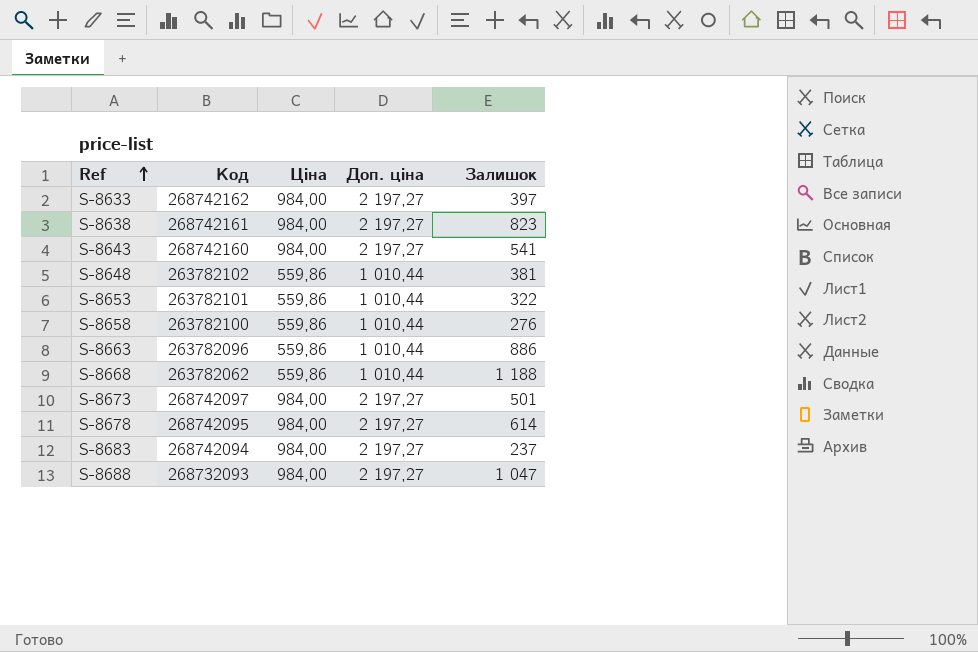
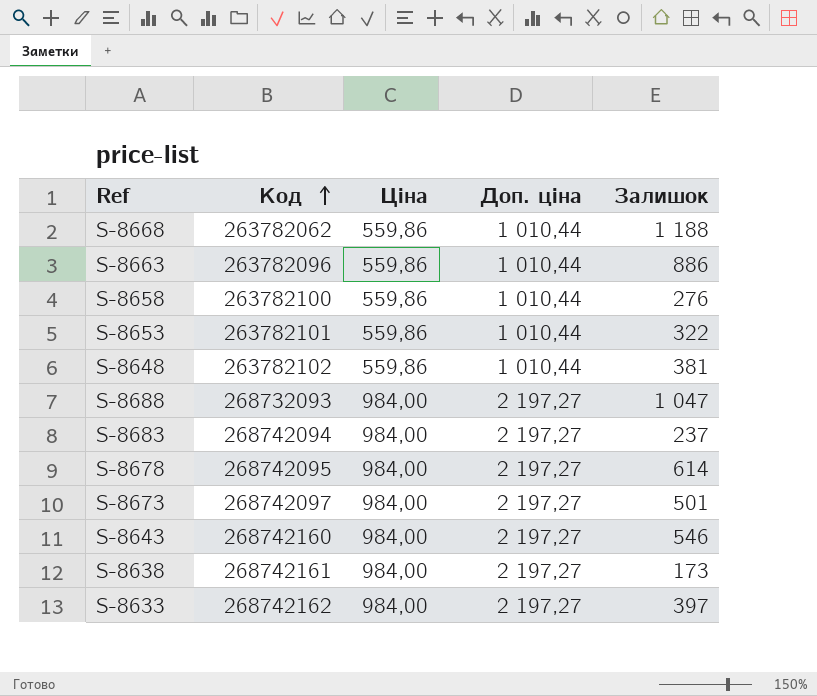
row order: Ref ascending -> Код ascending
S-8643 | Залишок: 541 -> 546
S-8638 | Залишок: 823 -> 173

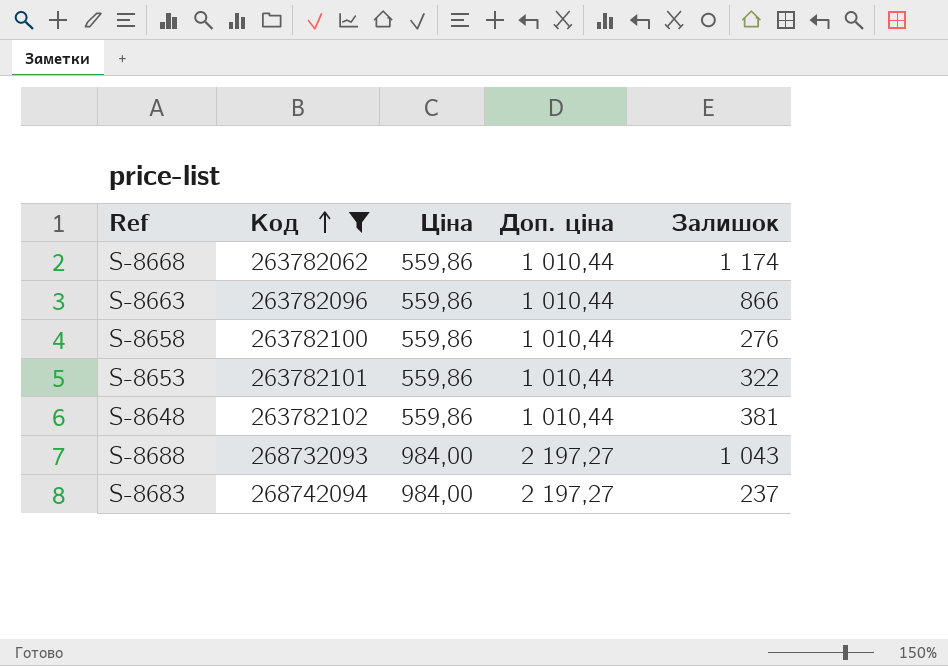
filter: none -> Код <= 268742094
S-8668 | Залишок: 1 188 -> 1 174
S-8663 | Залишок: 886 -> 866
S-8688 | Залишок: 1 047 -> 1 043

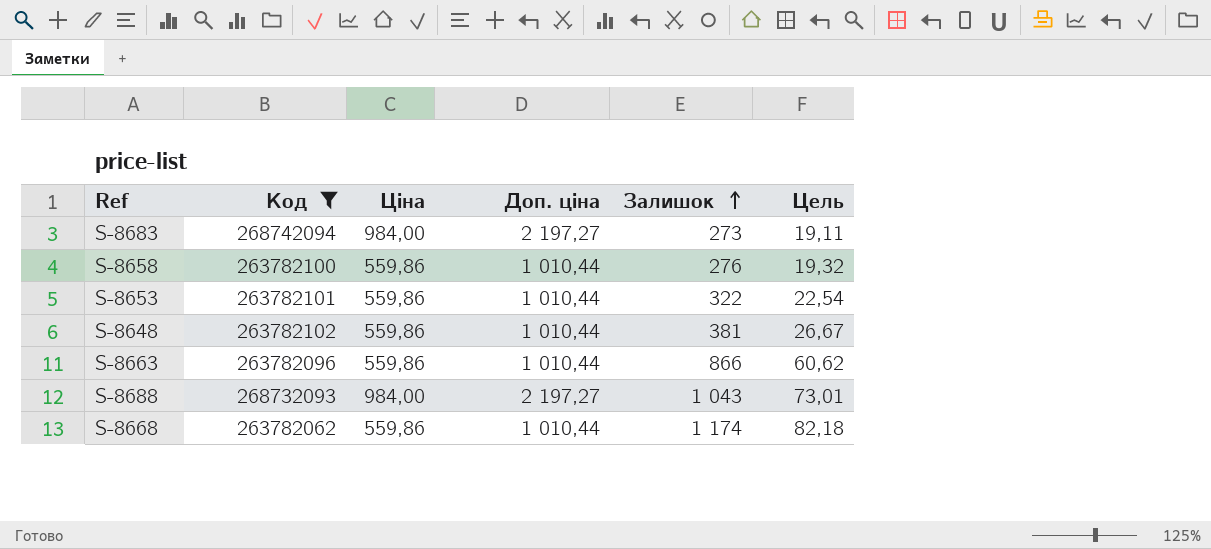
row order: Код ascending -> Залишок ascending
column Цель | formula: none -> [Залишок] * 0,07
S-8683 | Залишок: 237 -> 273

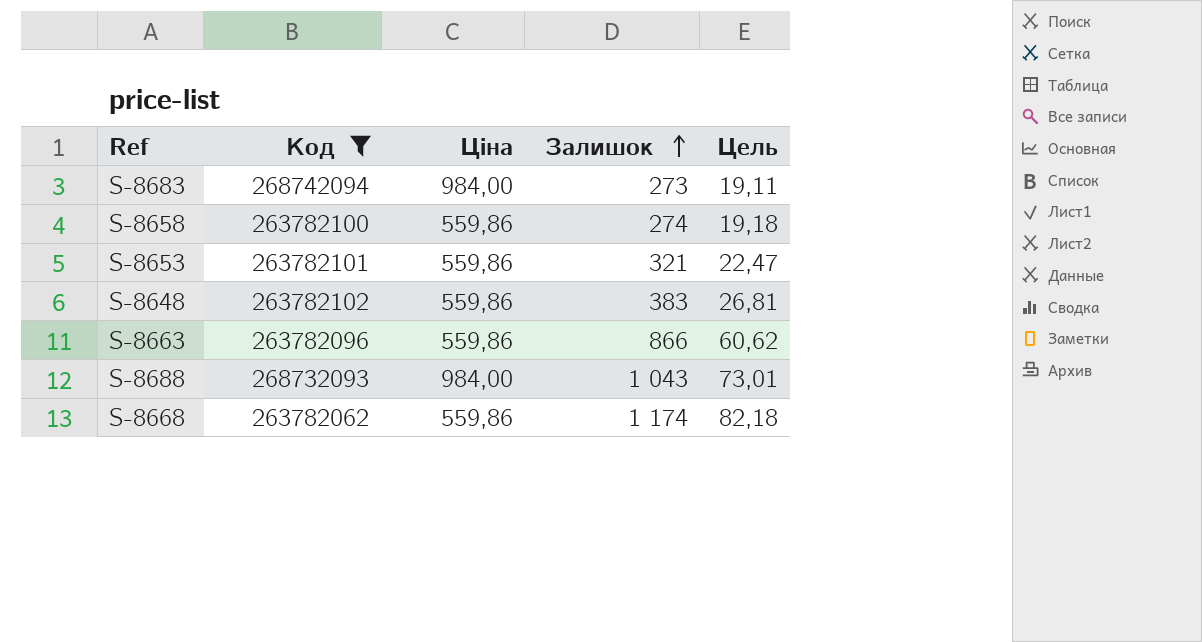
column Доп. ціна | position: 4 -> none
S-8658 | Залишок: 276 -> 274
S-8658 | Цель: 19,32 -> 19,18
S-8653 | Залишок: 322 -> 321
S-8653 | Цель: 22,54 -> 22,47
S-8648 | Залишок: 381 -> 383
S-8648 | Цель: 26,67 -> 26,81

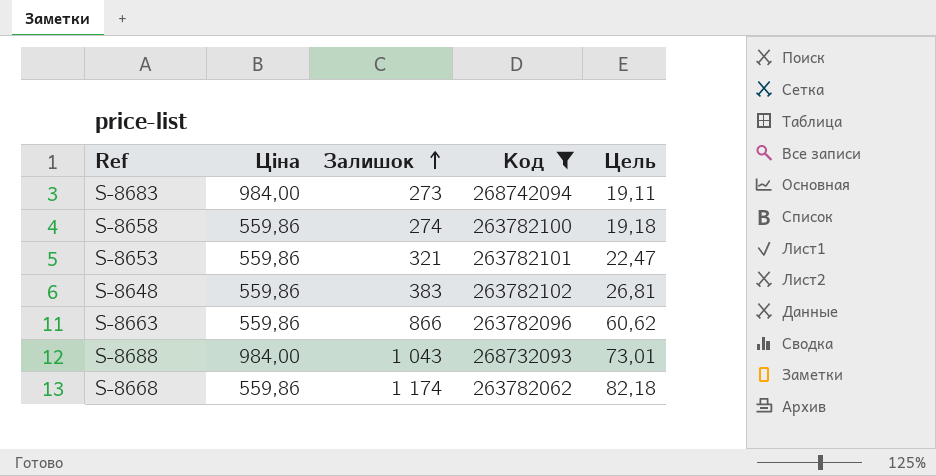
column Код | position: 2 -> 4

